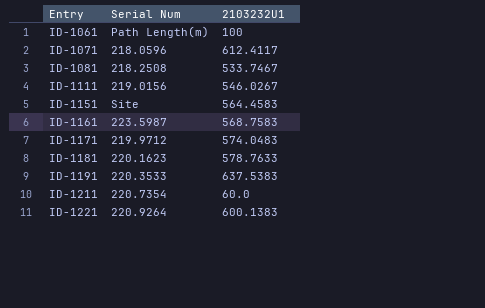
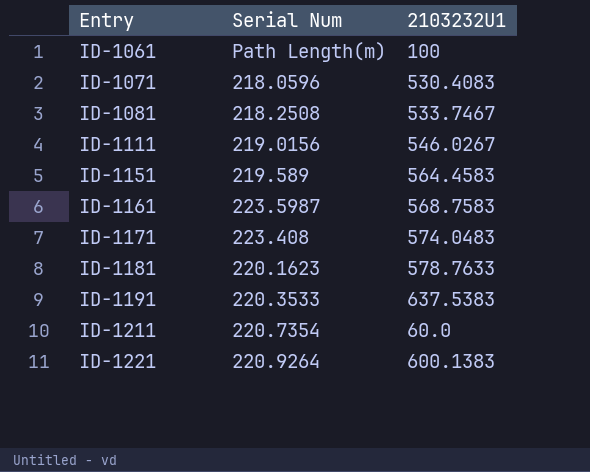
ID-1071 | 2103232U1: 612.4117 -> 530.4083
ID-1151 | Serial Num: Site -> 219.589
ID-1171 | Serial Num: 219.9712 -> 223.408

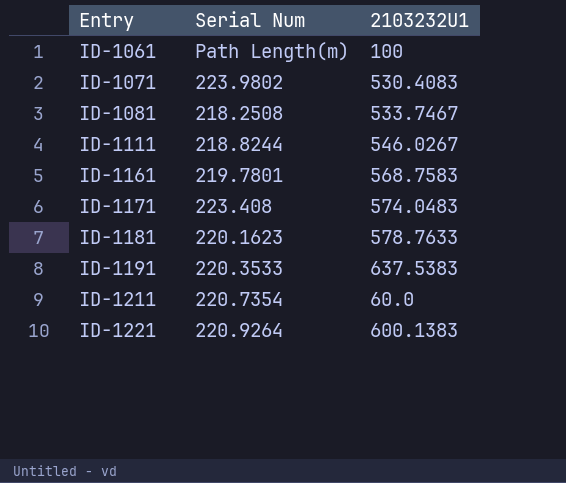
row ID-1151: 219.589 | 564.4583 -> none
ID-1071 | Serial Num: 218.0596 -> 223.9802
ID-1111 | Serial Num: 219.0156 -> 218.8244
ID-1161 | Serial Num: 223.5987 -> 219.7801

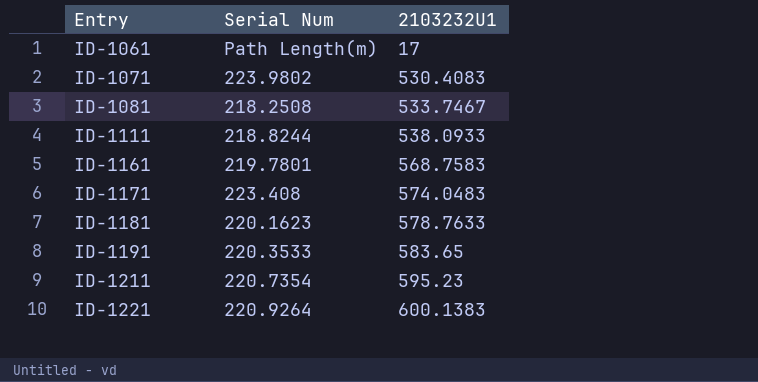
ID-1061 | 2103232U1: 100 -> 17
ID-1111 | 2103232U1: 546.0267 -> 538.0933
ID-1191 | 2103232U1: 637.5383 -> 583.65
ID-1211 | 2103232U1: 60.0 -> 595.23

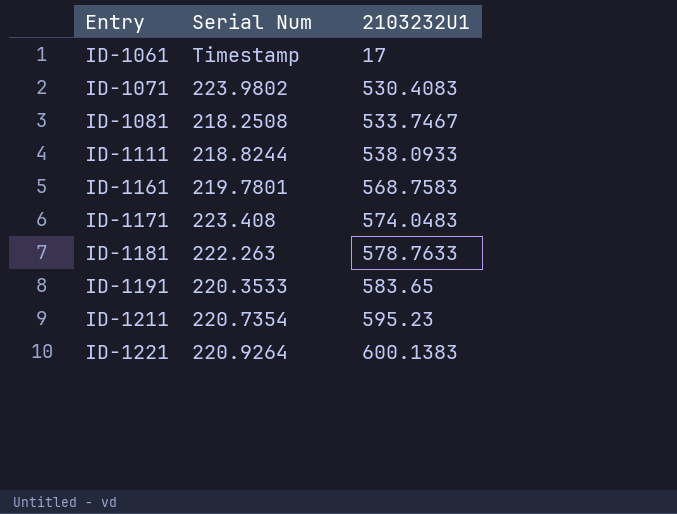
ID-1061 | Serial Num: Path Length(m) -> Timestamp
ID-1181 | Serial Num: 220.1623 -> 222.263

